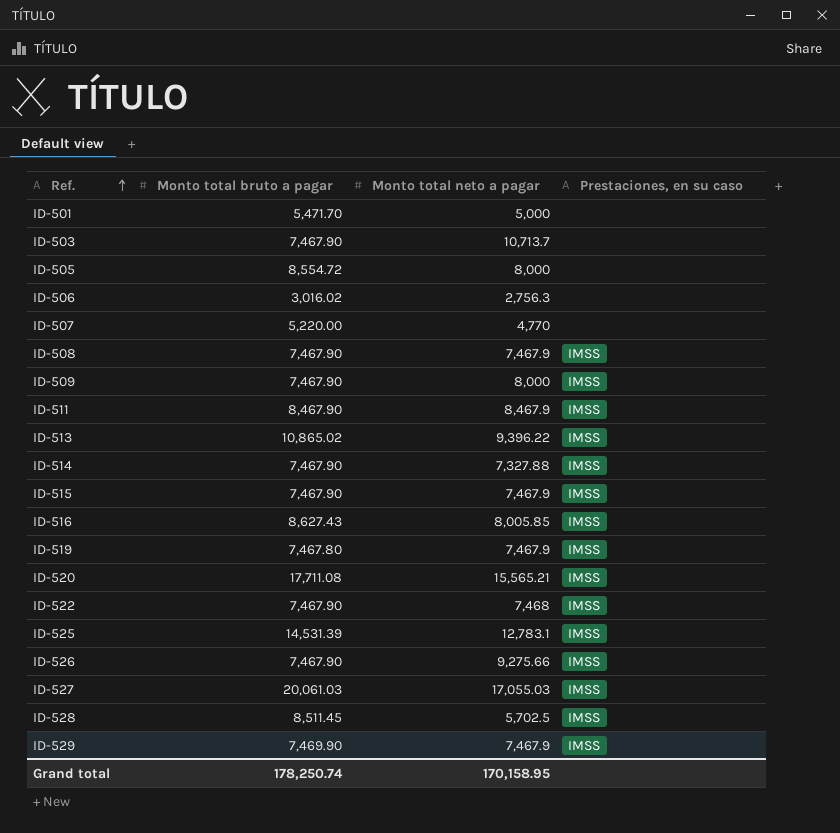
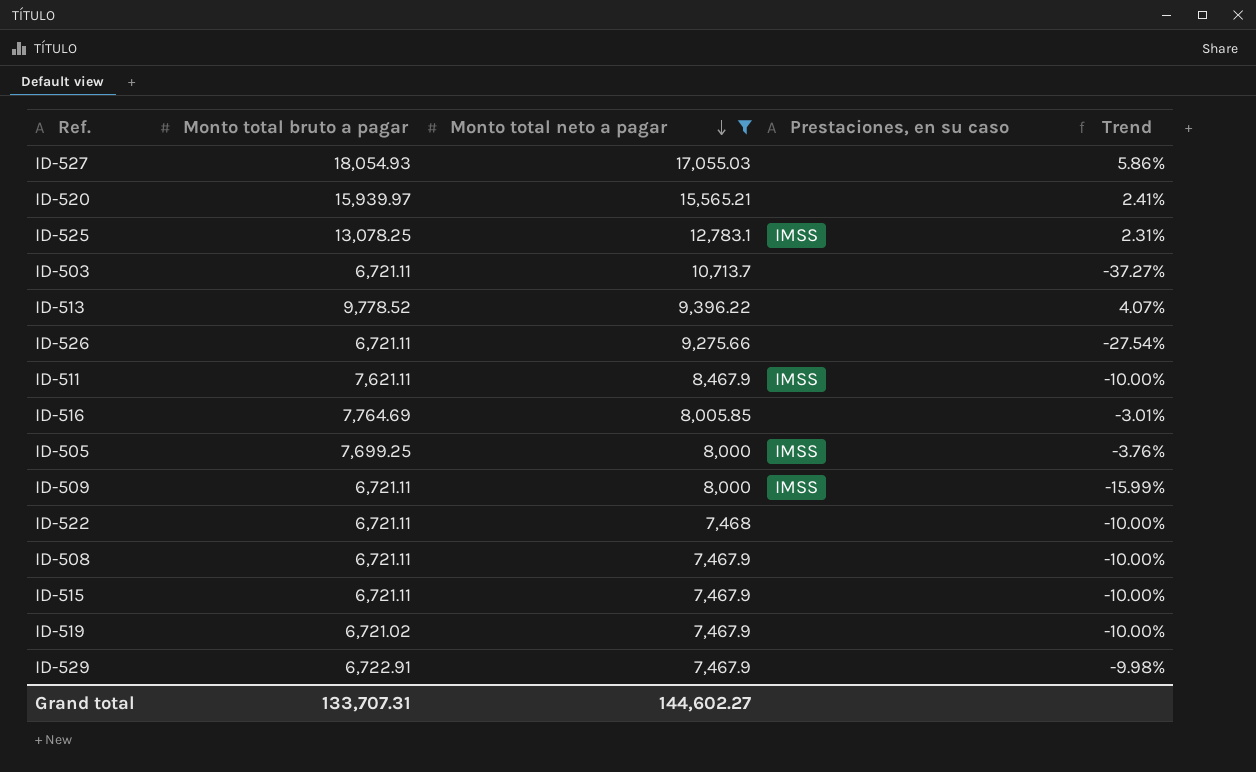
filter: none -> Monto total neto a pagar >= 7,467.9
row order: Ref. ascending -> Monto total neto a pagar descending
column Trend | formula: none -> ([Monto total bruto a pagar] - [Monto total neto a pagar]) / [Monto total neto a pagar]
ID-527 | Monto total bruto a pagar: 20,061.03 -> 18,054.93
ID-527 | Prestaciones, en su caso: IMSS -> none
ID-520 | Monto total bruto a pagar: 17,711.08 -> 15,939.97
ID-520 | Prestaciones, en su caso: IMSS -> none
ID-525 | Monto total bruto a pagar: 14,531.39 -> 13,078.25
ID-503 | Monto total bruto a pagar: 7,467.90 -> 6,721.11
ID-513 | Monto total bruto a pagar: 10,865.02 -> 9,778.52
ID-513 | Prestaciones, en su caso: IMSS -> none
ID-526 | Monto total bruto a pagar: 7,467.90 -> 6,721.11
ID-526 | Prestaciones, en su caso: IMSS -> none
ID-511 | Monto total bruto a pagar: 8,467.90 -> 7,621.11
ID-516 | Monto total bruto a pagar: 8,627.43 -> 7,764.69
ID-516 | Prestaciones, en su caso: IMSS -> none
ID-505 | Monto total bruto a pagar: 8,554.72 -> 7,699.25
ID-505 | Prestaciones, en su caso: none -> IMSS
ID-509 | Monto total bruto a pagar: 7,467.90 -> 6,721.11
ID-522 | Monto total bruto a pagar: 7,467.90 -> 6,721.11
ID-522 | Prestaciones, en su caso: IMSS -> none
ID-508 | Monto total bruto a pagar: 7,467.90 -> 6,721.11
ID-508 | Prestaciones, en su caso: IMSS -> none
ID-515 | Monto total bruto a pagar: 7,467.90 -> 6,721.11
ID-515 | Prestaciones, en su caso: IMSS -> none
ID-519 | Monto total bruto a pagar: 7,467.80 -> 6,721.02
ID-519 | Prestaciones, en su caso: IMSS -> none
ID-529 | Monto total bruto a pagar: 7,469.90 -> 6,722.91
ID-529 | Prestaciones, en su caso: IMSS -> none
Grand total | Monto total bruto a pagar: 178,250.74 -> 133,707.31
Grand total | Monto total neto a pagar: 170,158.95 -> 144,602.27

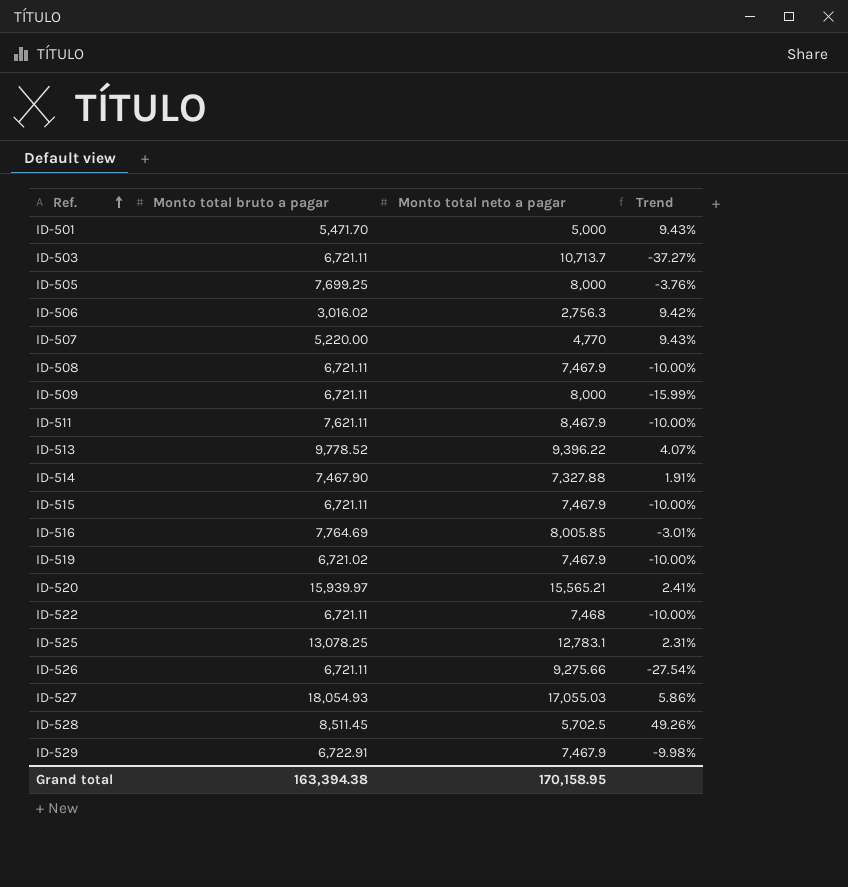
filter: Monto total neto a pagar >= 7,467.9 -> none
row order: Monto total neto a pagar descending -> Ref. ascending
column Prestaciones, en su caso | position: 4 -> none
Grand total | Monto total bruto a pagar: 133,707.31 -> 163,394.38
Grand total | Monto total neto a pagar: 144,602.27 -> 170,158.95

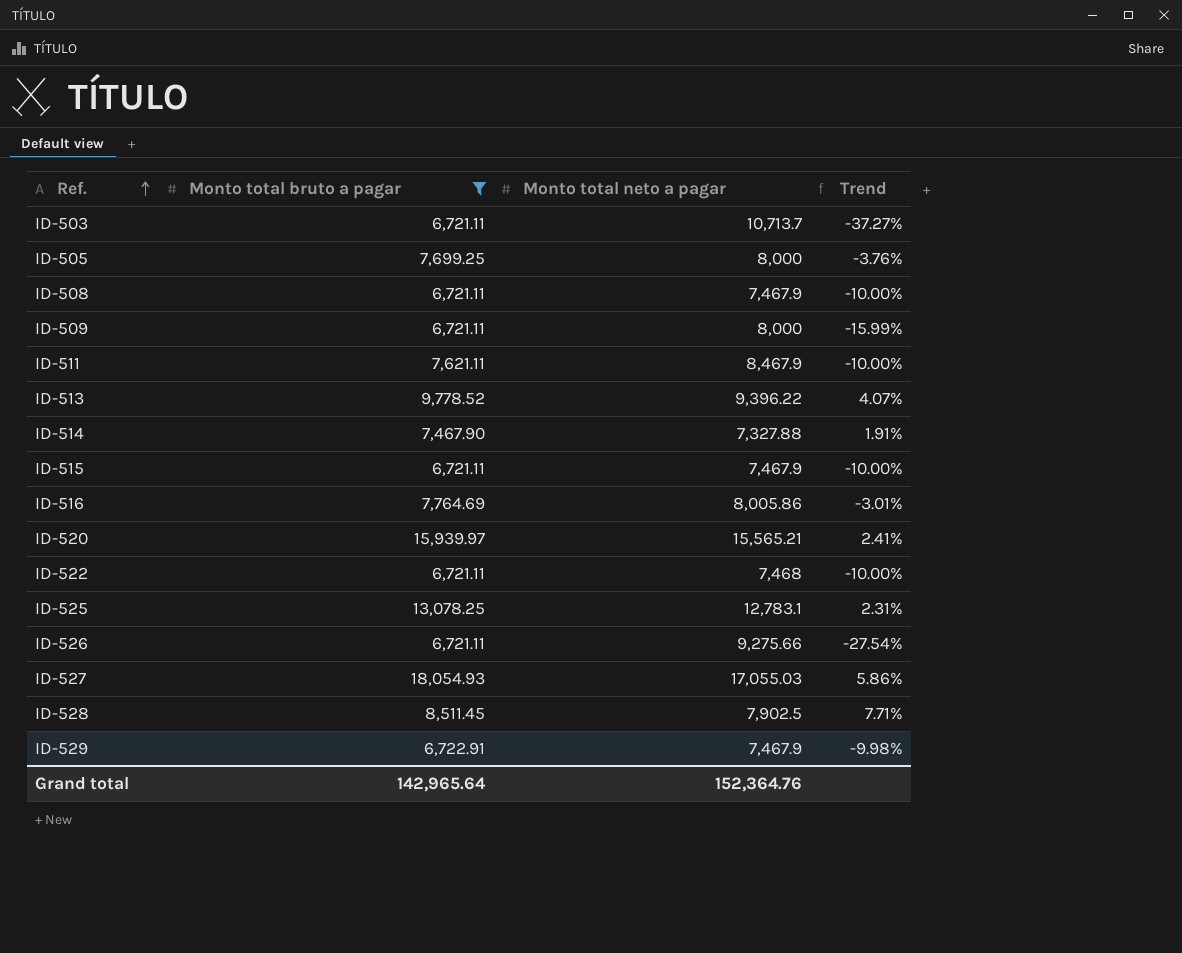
filter: none -> Monto total bruto a pagar >= 6,721.11
ID-516 | Monto total neto a pagar: 8,005.85 -> 8,005.86
ID-528 | Monto total neto a pagar: 5,702.5 -> 7,902.5
ID-528 | Trend: 49.26% -> 7.71%
Grand total | Monto total bruto a pagar: 163,394.38 -> 142,965.64
Grand total | Monto total neto a pagar: 170,158.95 -> 152,364.76

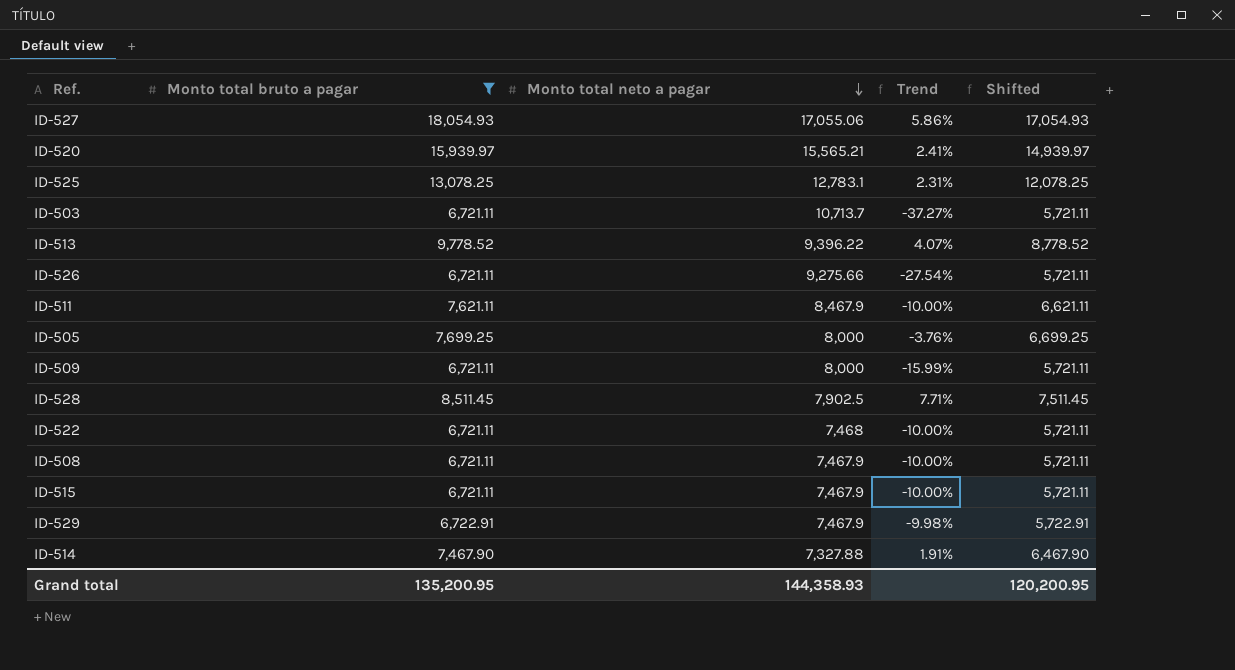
row order: Ref. ascending -> Monto total neto a pagar descending
column Shifted | formula: none -> [Monto total bruto a pagar] - 1000
row ID-516: 7,764.69 | 8,005.86 | -3.01% -> none
ID-527 | Monto total neto a pagar: 17,055.03 -> 17,055.06
Grand total | Monto total bruto a pagar: 142,965.64 -> 135,200.95
Grand total | Monto total neto a pagar: 152,364.76 -> 144,358.93

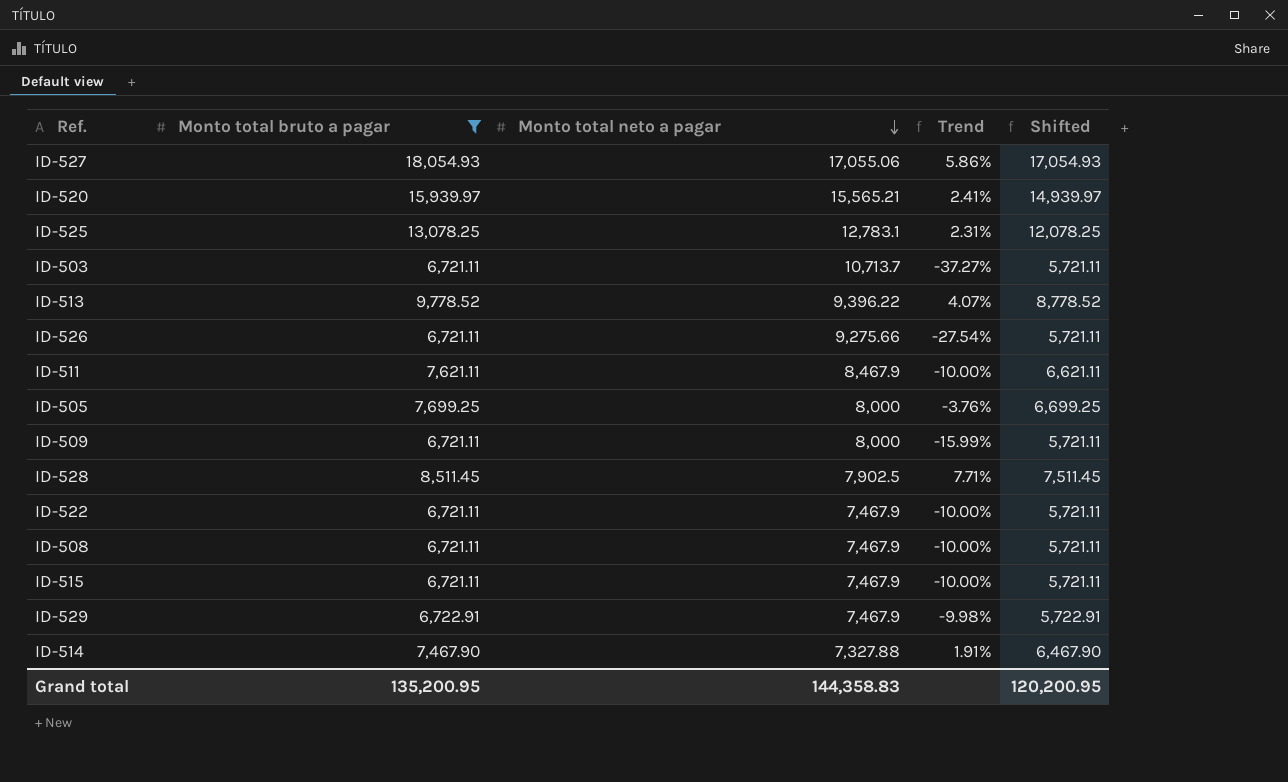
ID-522 | Monto total neto a pagar: 7,468 -> 7,467.9
Grand total | Monto total neto a pagar: 144,358.93 -> 144,358.83

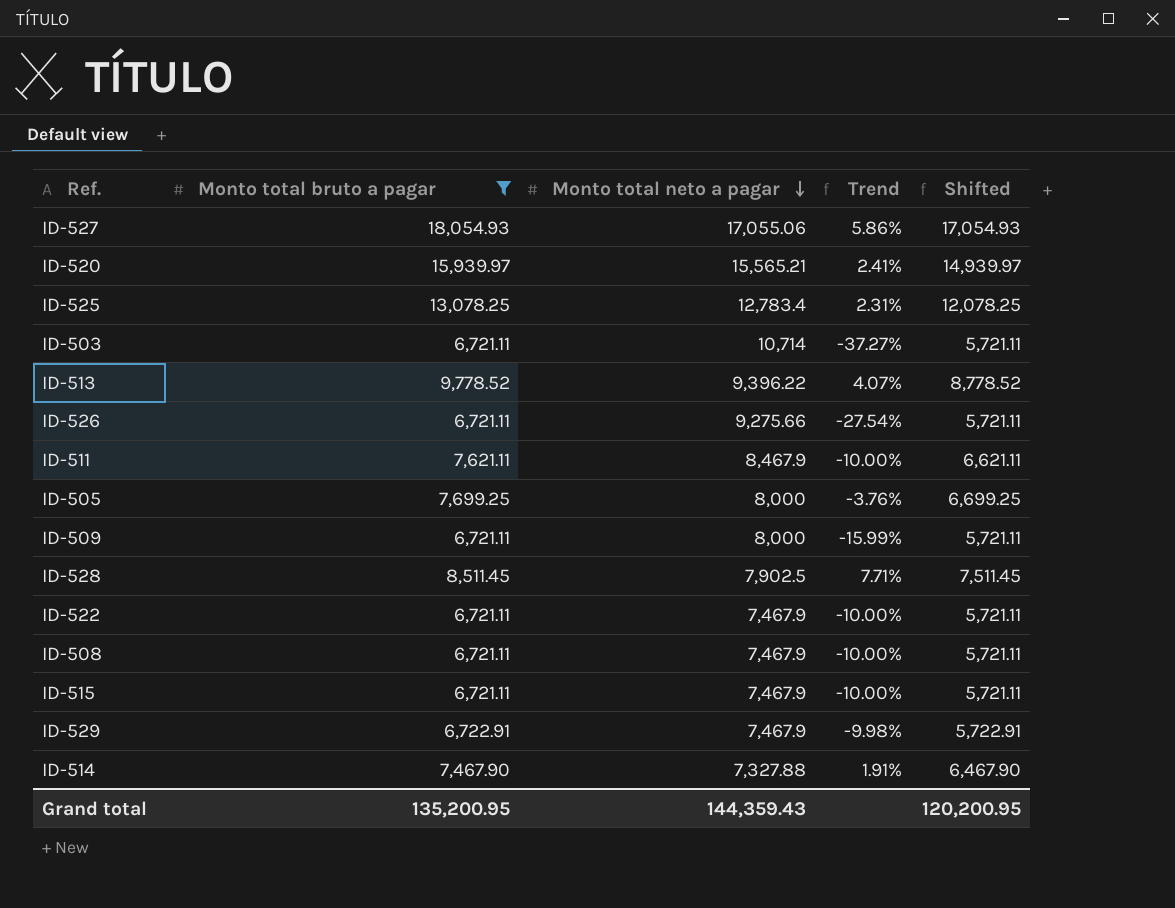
ID-525 | Monto total neto a pagar: 12,783.1 -> 12,783.4
ID-503 | Monto total neto a pagar: 10,713.7 -> 10,714
Grand total | Monto total neto a pagar: 144,358.83 -> 144,359.43

